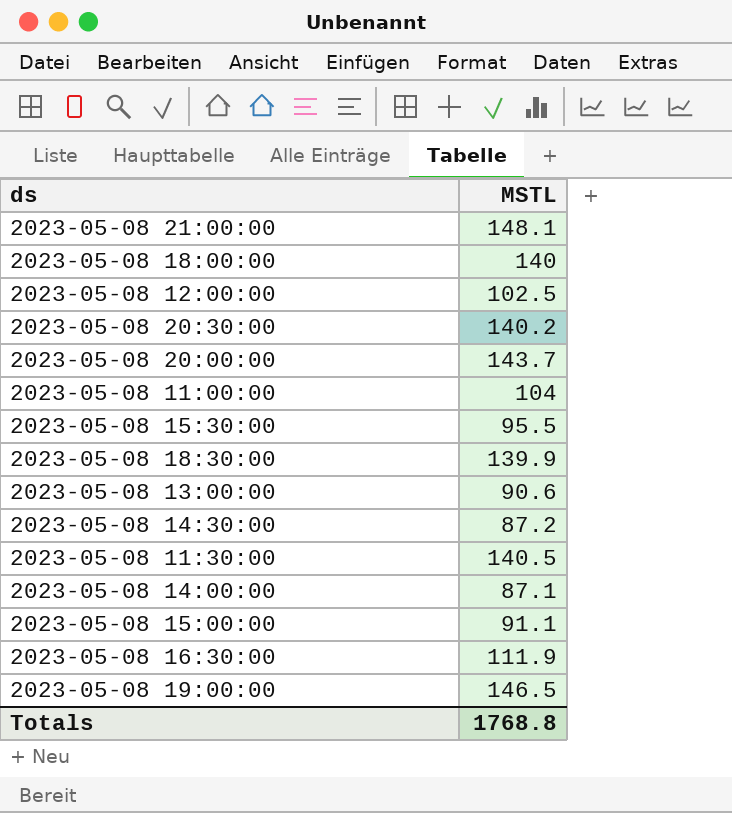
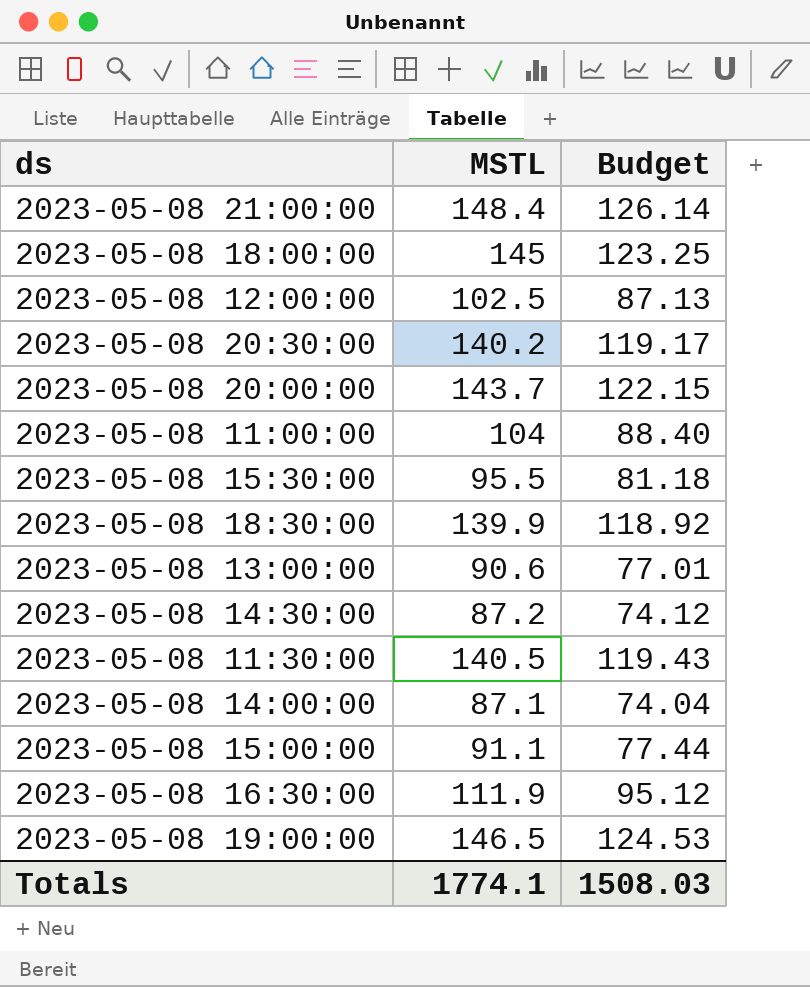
column Budget | formula: none -> [MSTL] * 0.85
2023-05-08 21:00:00 | MSTL: 148.1 -> 148.4
2023-05-08 18:00:00 | MSTL: 140 -> 145
Totals | MSTL: 1768.8 -> 1774.1

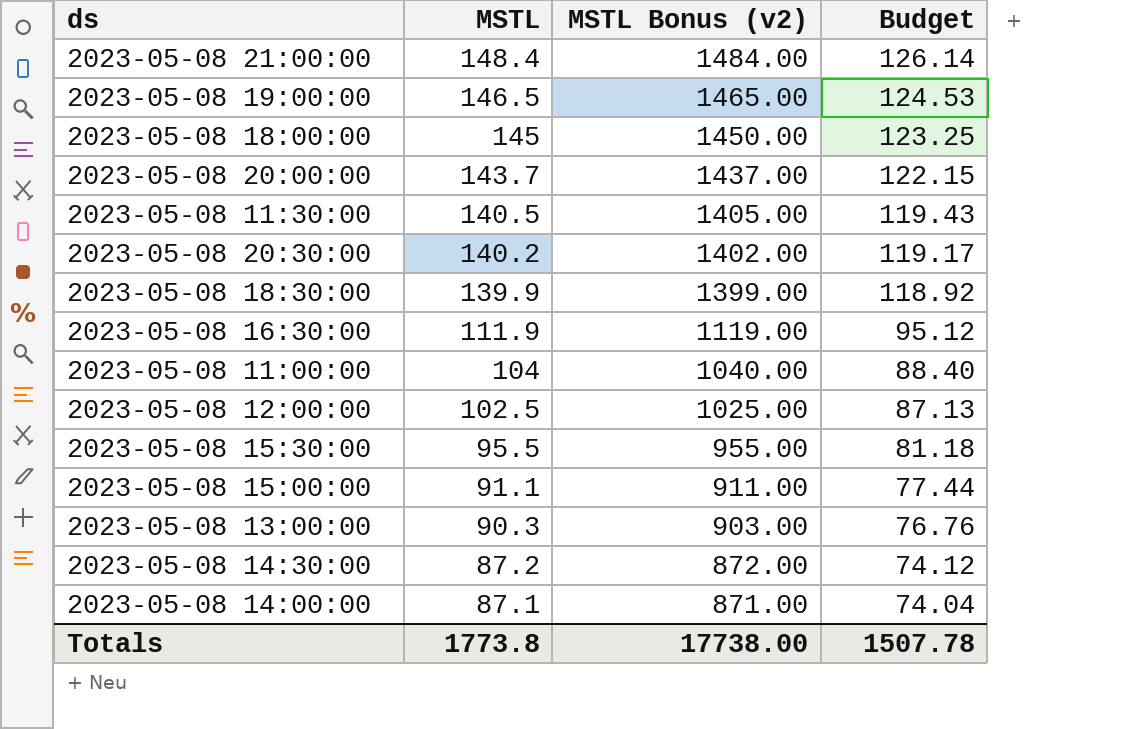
row order: none -> MSTL descending
column MSTL Bonus (v2) | formula: none -> [MSTL] * 10
2023-05-08 13:00:00 | MSTL: 90.6 -> 90.3
2023-05-08 13:00:00 | Budget: 77.01 -> 76.76
Totals | MSTL: 1774.1 -> 1773.8
Totals | Budget: 1508.03 -> 1507.78

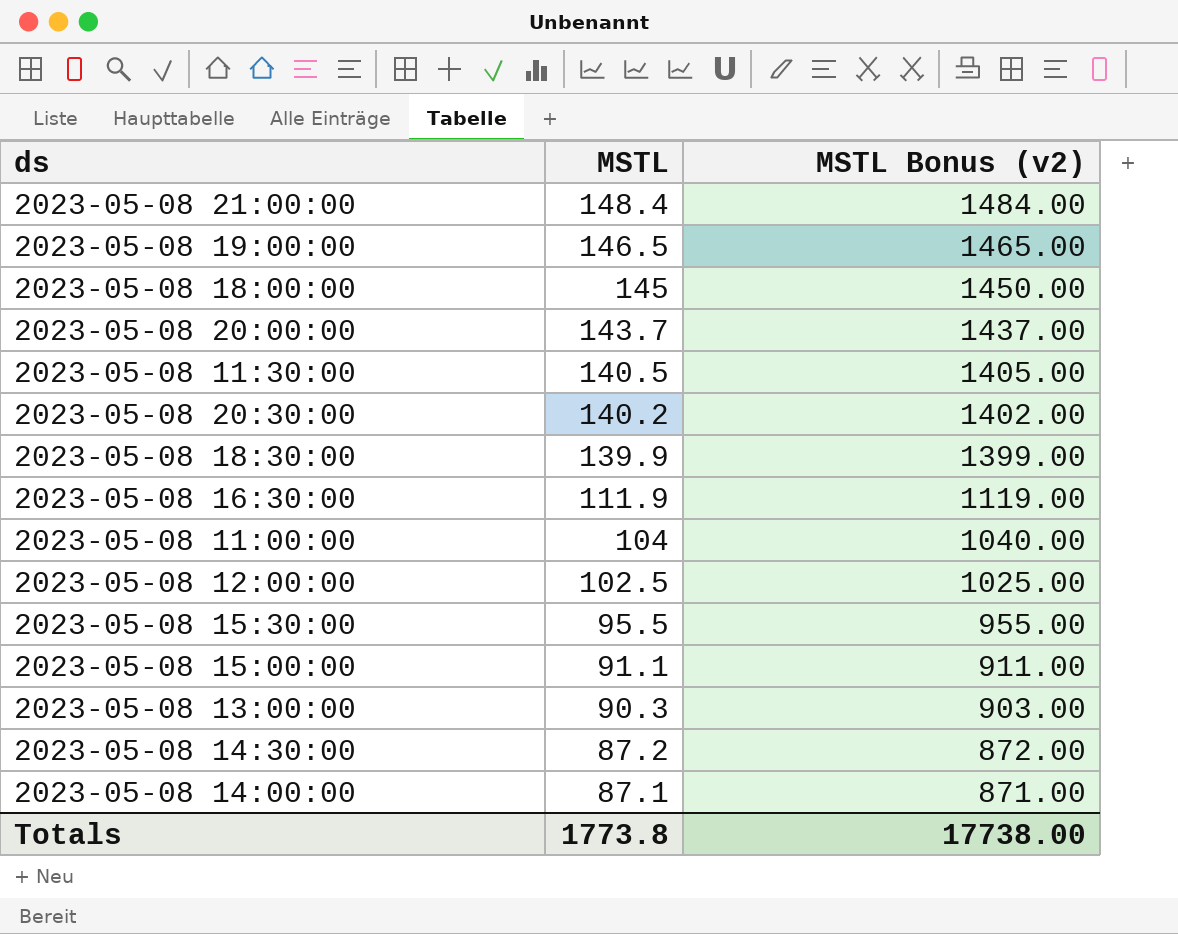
column Budget | formula: [MSTL] * 0.85 -> none

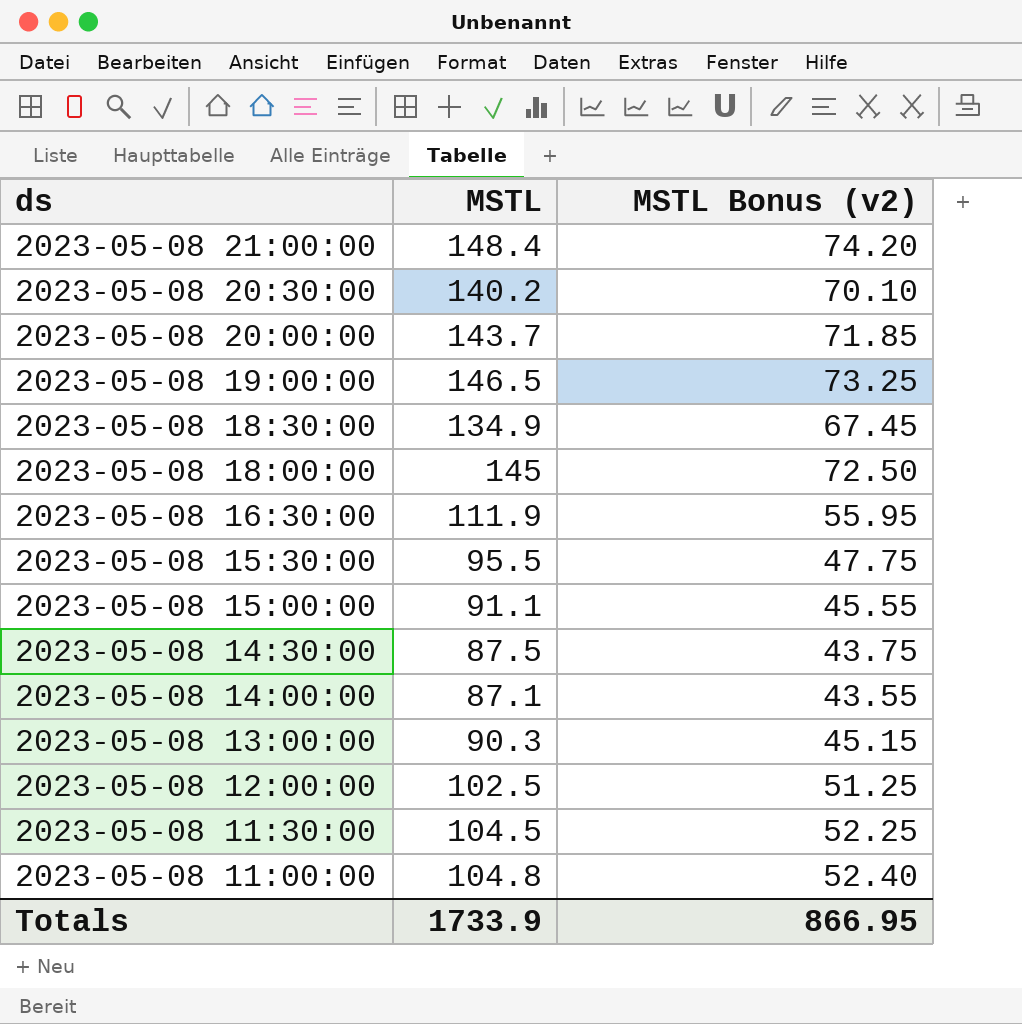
row order: MSTL descending -> ds descending
column MSTL Bonus (v2) | formula: [MSTL] * 10 -> [MSTL] * 0.5
2023-05-08 18:30:00 | MSTL: 139.9 -> 134.9
2023-05-08 14:30:00 | MSTL: 87.2 -> 87.5
2023-05-08 11:30:00 | MSTL: 140.5 -> 104.5
2023-05-08 11:00:00 | MSTL: 104 -> 104.8
Totals | MSTL: 1773.8 -> 1733.9
Totals | MSTL Bonus (v2): 17738.00 -> 866.95

